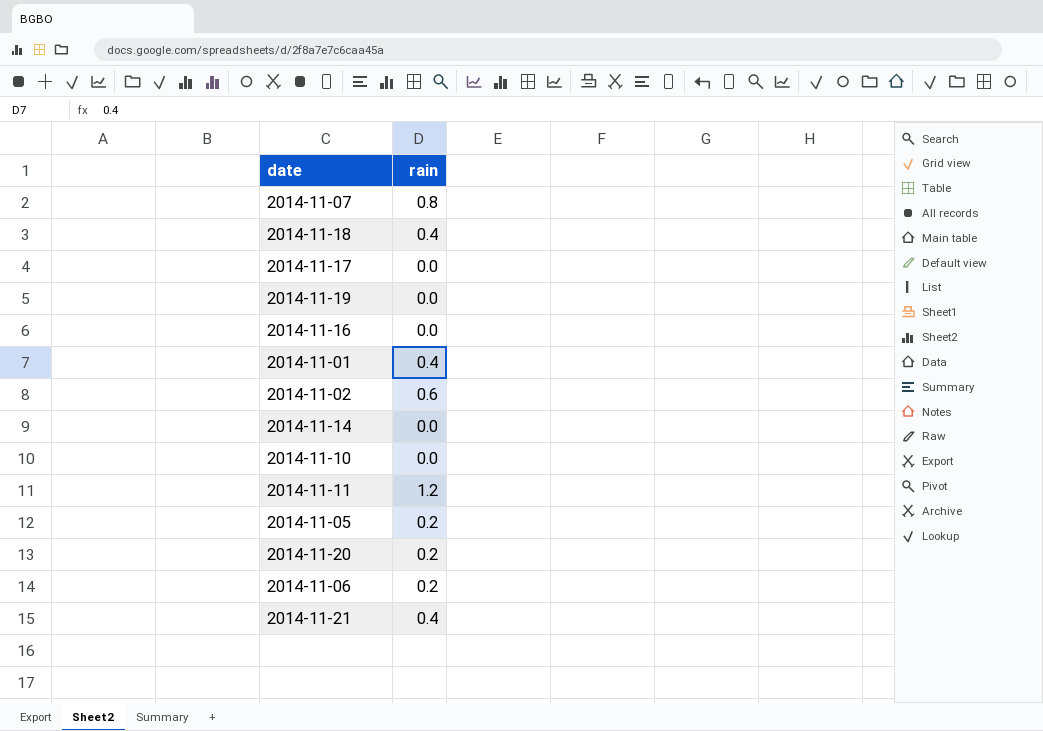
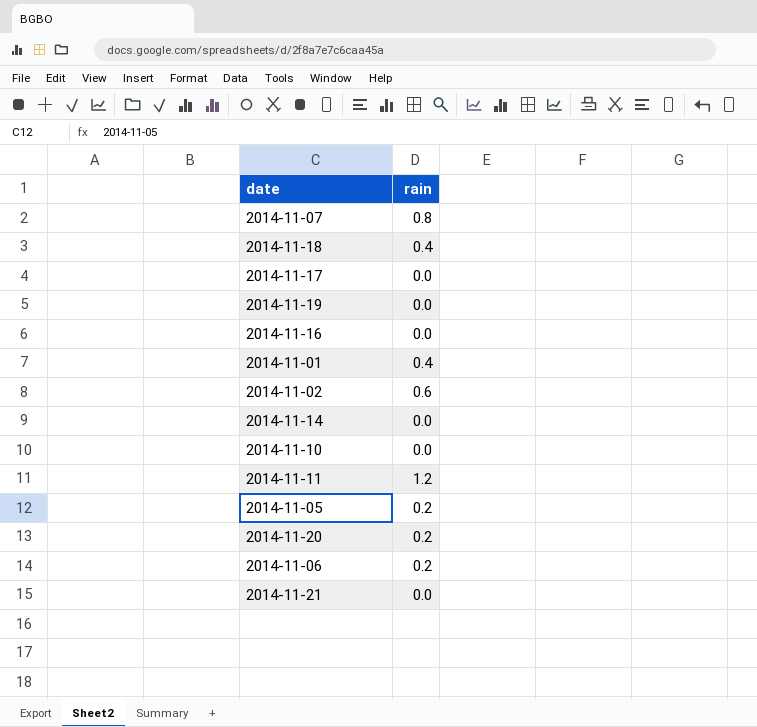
2014-11-21 | rain: 0.4 -> 0.0

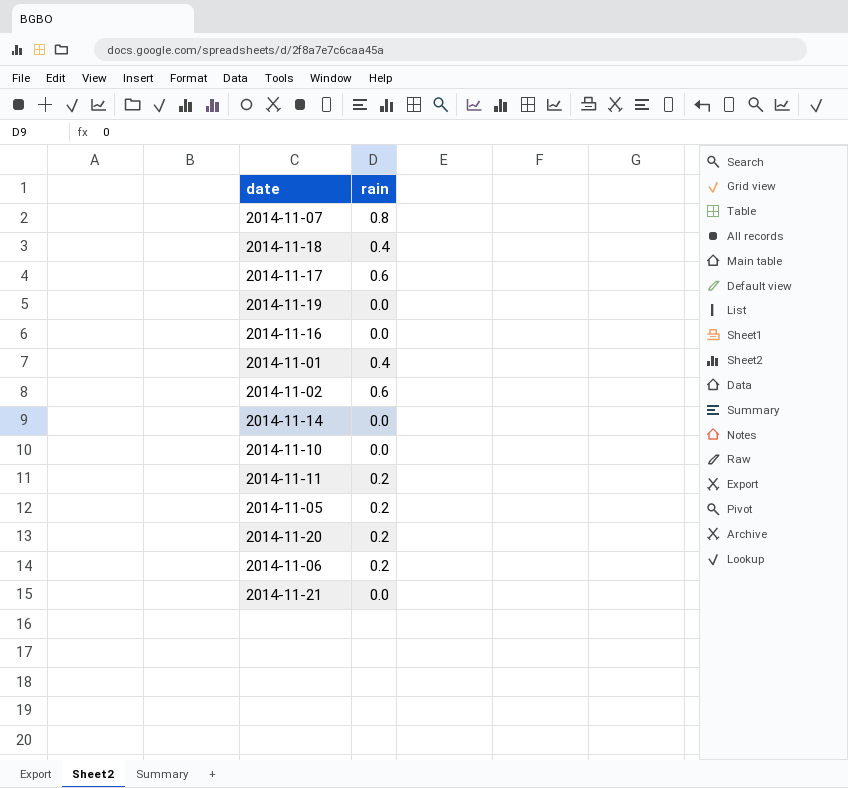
2014-11-17 | rain: 0.0 -> 0.6
2014-11-11 | rain: 1.2 -> 0.2

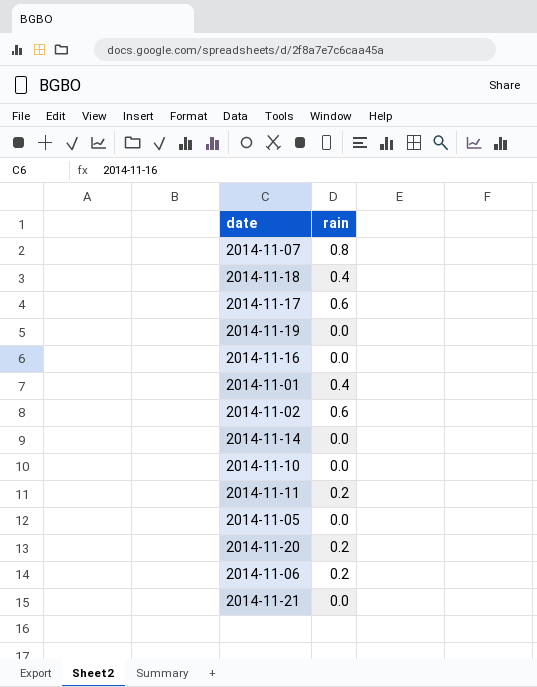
2014-11-05 | rain: 0.2 -> 0.0

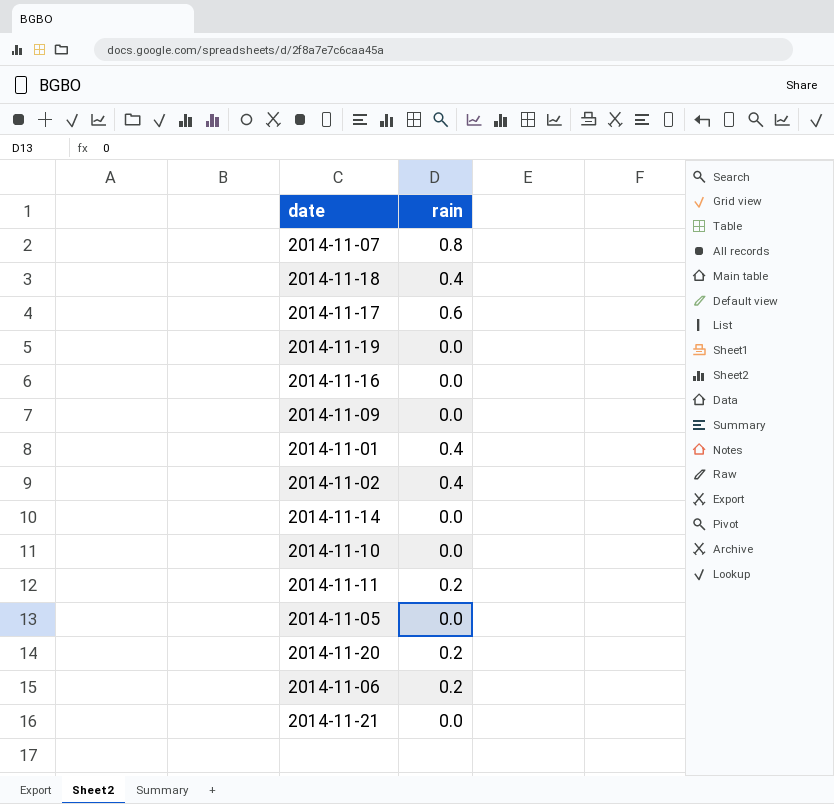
row 2014-11-09: none -> 0.0
2014-11-02 | rain: 0.6 -> 0.4

